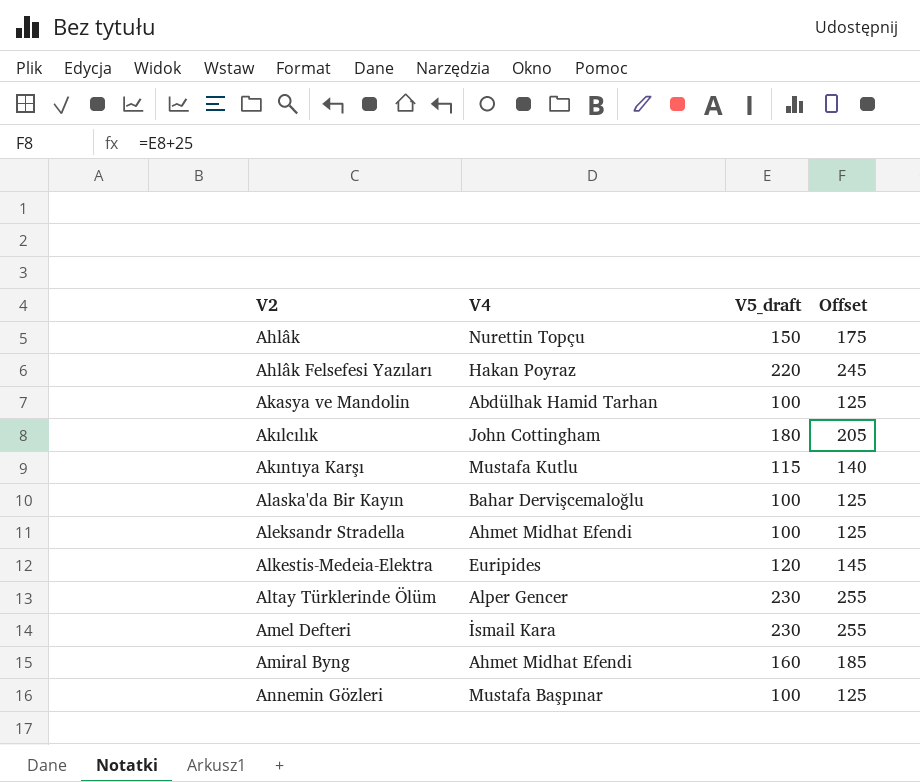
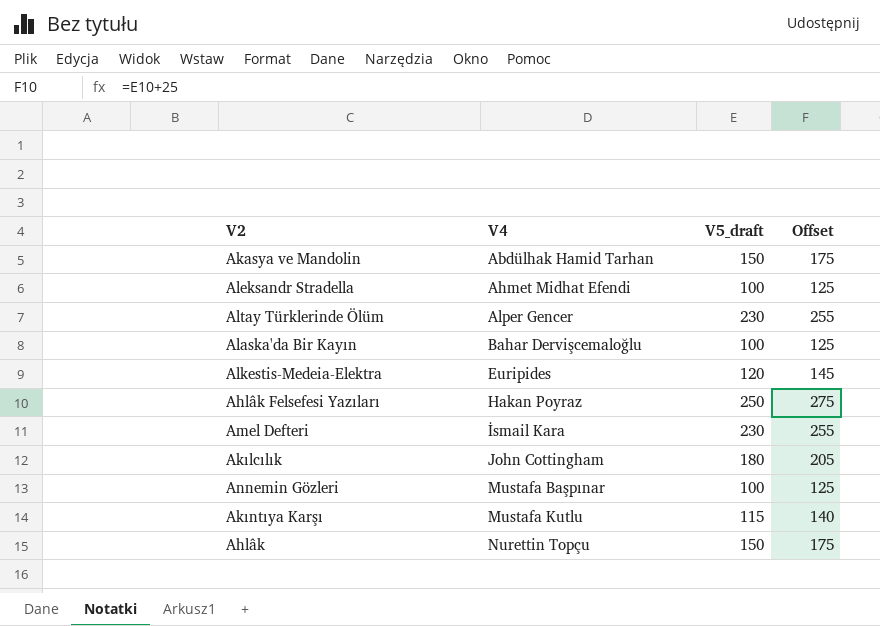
row order: V2 ascending -> V4 ascending
row Amiral Byng: Ahmet Midhat Efendi | 160 | 185 -> none
Akasya ve Mandolin | V5_draft: 100 -> 150
Akasya ve Mandolin | Offset: 125 -> 175
Ahlâk Felsefesi Yazıları | V5_draft: 220 -> 250
Ahlâk Felsefesi Yazıları | Offset: 245 -> 275

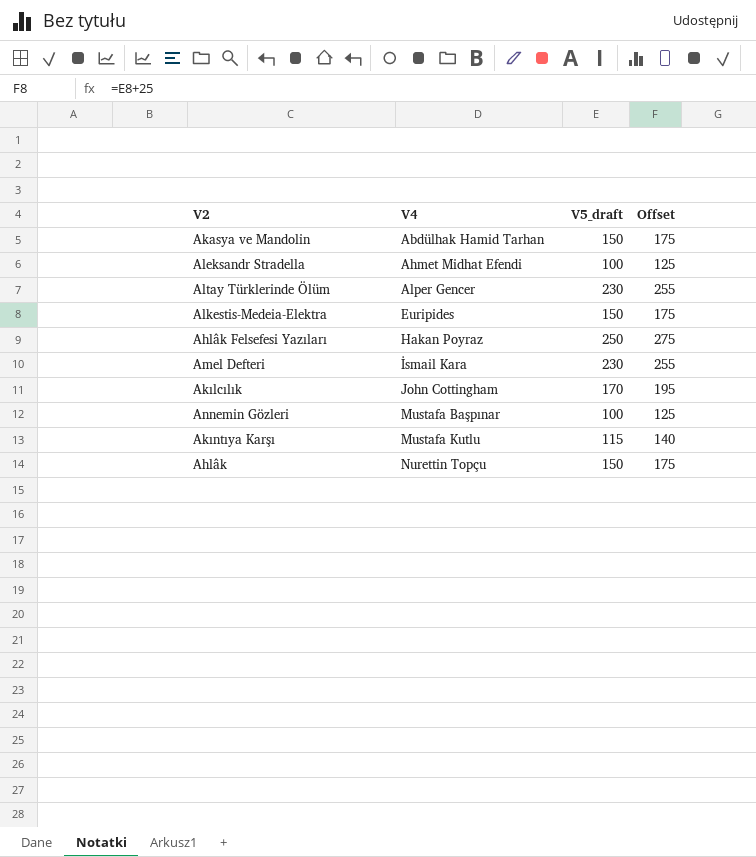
row Alaska'da Bir Kayın: Bahar Dervişcemaloğlu | 100 | 125 -> none
Alkestis-Medeia-Elektra | V5_draft: 120 -> 150
Alkestis-Medeia-Elektra | Offset: 145 -> 175
Akılcılık | V5_draft: 180 -> 170
Akılcılık | Offset: 205 -> 195

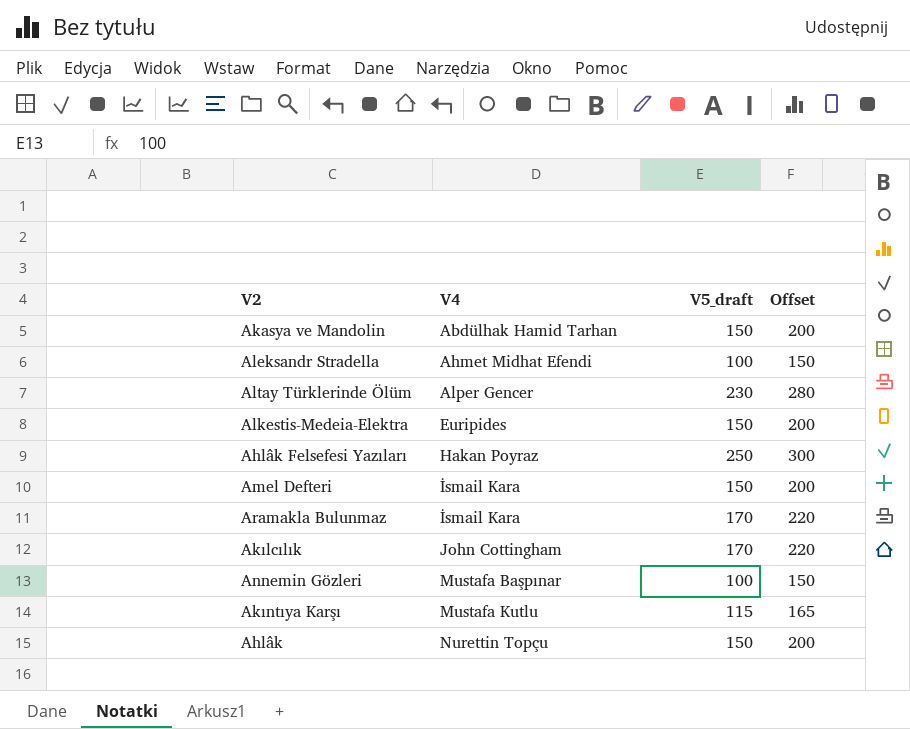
column Offset | formula: [V5_draft] + 25 -> [V5_draft] + 50
Amel Defteri | V5_draft: 230 -> 150
row Aramakla Bulunmaz: none -> İsmail Kara | 170 | 220

